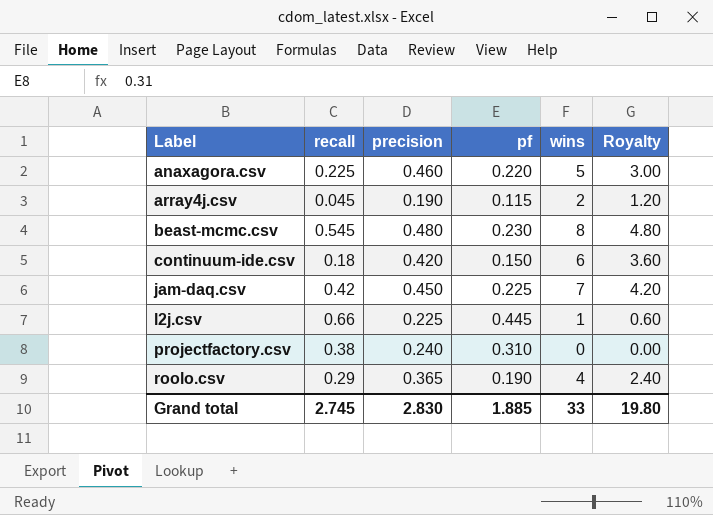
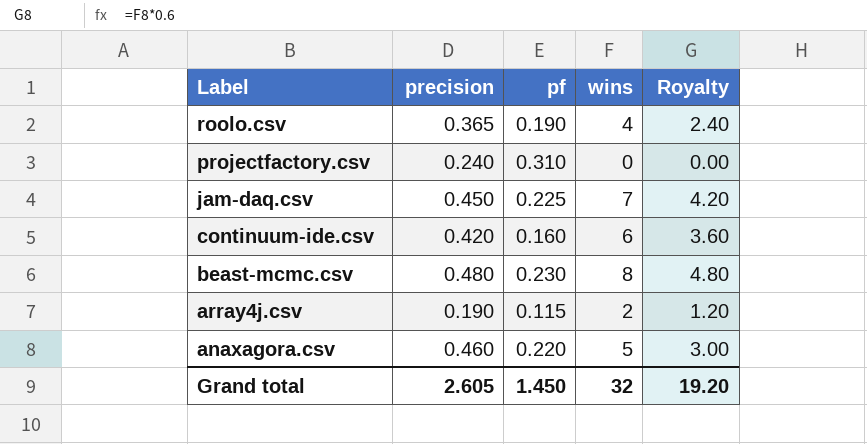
row order: Label ascending -> Label descending
column recall | position: 2 -> none
row l2j.csv: 0.66 | 0.225 | 0.445 | 1 | 0.60 -> none
continuum-ide.csv | pf: 0.150 -> 0.160
Grand total | precision: 2.830 -> 2.605
Grand total | pf: 1.885 -> 1.450
Grand total | wins: 33 -> 32
Grand total | Royalty: 19.80 -> 19.20

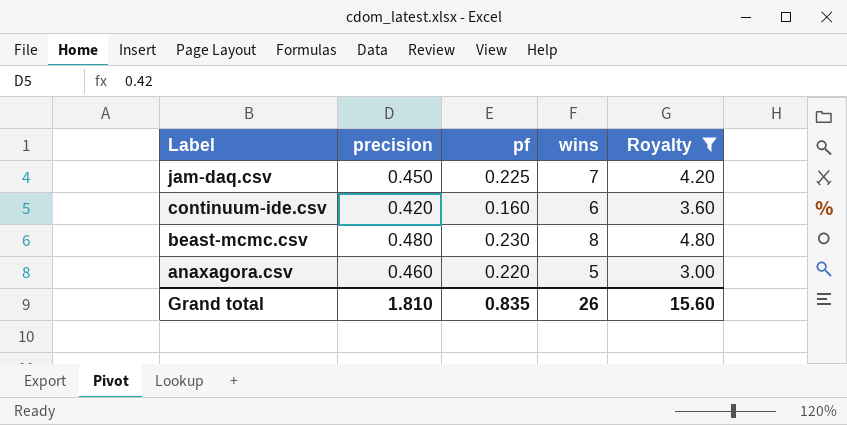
filter: none -> Royalty >= 3.00
Grand total | precision: 2.605 -> 1.810
Grand total | pf: 1.450 -> 0.835
Grand total | wins: 32 -> 26
Grand total | Royalty: 19.20 -> 15.60

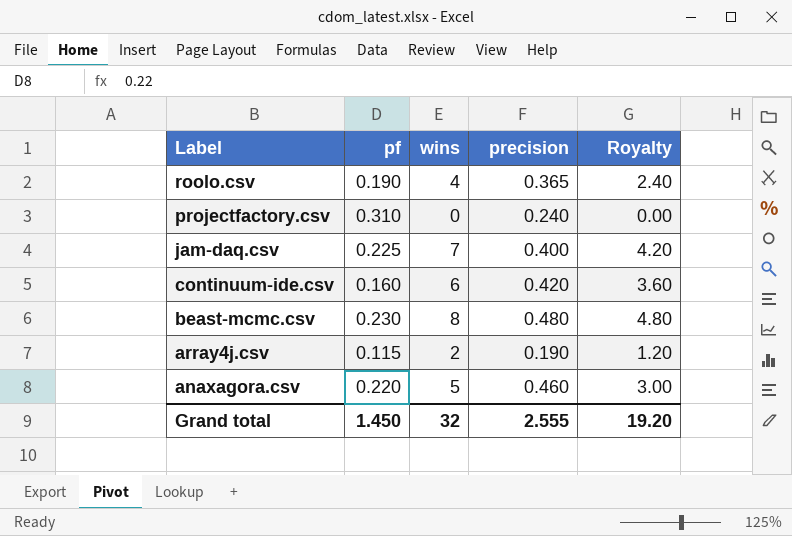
filter: Royalty >= 3.00 -> none
column precision | position: 2 -> 4
jam-daq.csv | precision: 0.450 -> 0.400
Grand total | pf: 0.835 -> 1.450
Grand total | wins: 26 -> 32
Grand total | precision: 1.810 -> 2.555
Grand total | Royalty: 15.60 -> 19.20

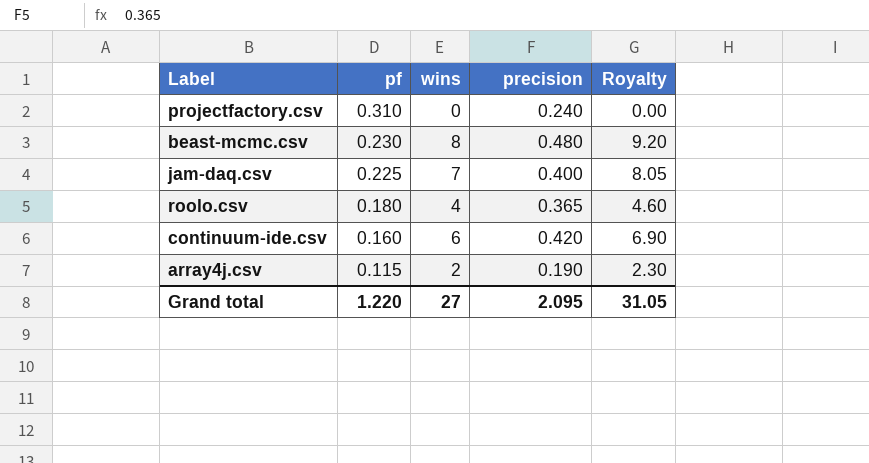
row order: Label descending -> pf descending
column Royalty | formula: [wins] * 0.6 -> [wins] * 1.15
row anaxagora.csv: 0.220 | 5 | 0.460 | 3.00 -> none
roolo.csv | pf: 0.190 -> 0.180
Grand total | pf: 1.450 -> 1.220
Grand total | wins: 32 -> 27
Grand total | precision: 2.555 -> 2.095
Grand total | Royalty: 19.20 -> 31.05

